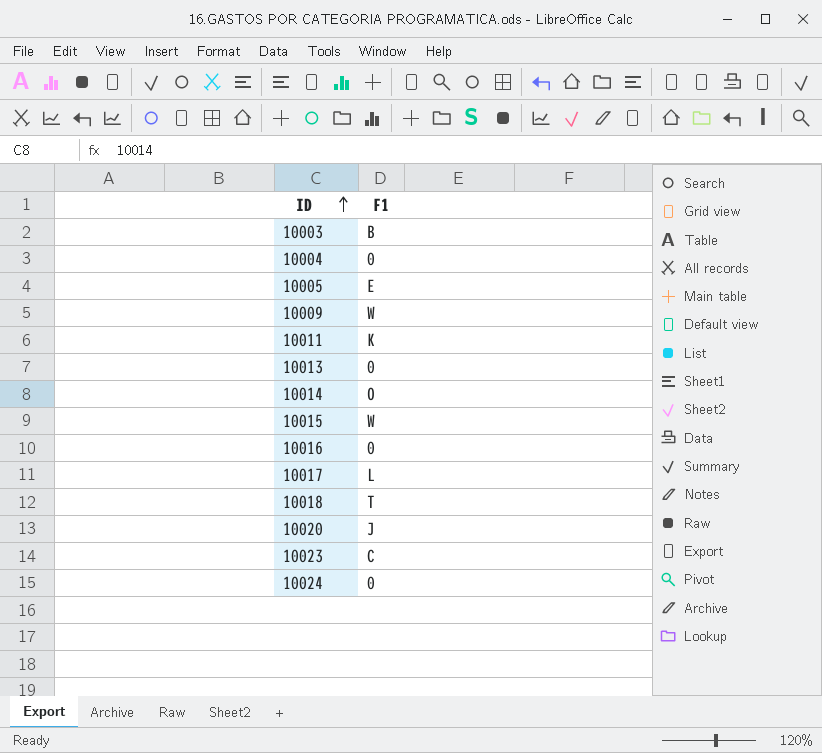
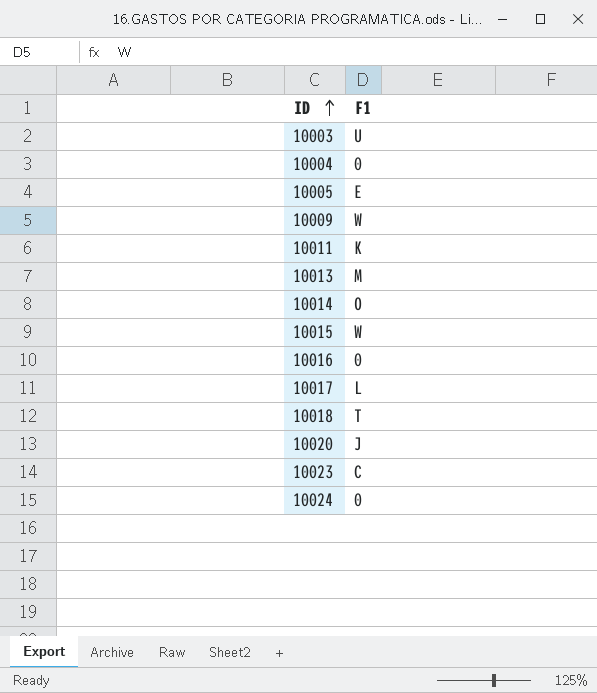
10003 | F1: B -> U
10013 | F1: 0 -> M

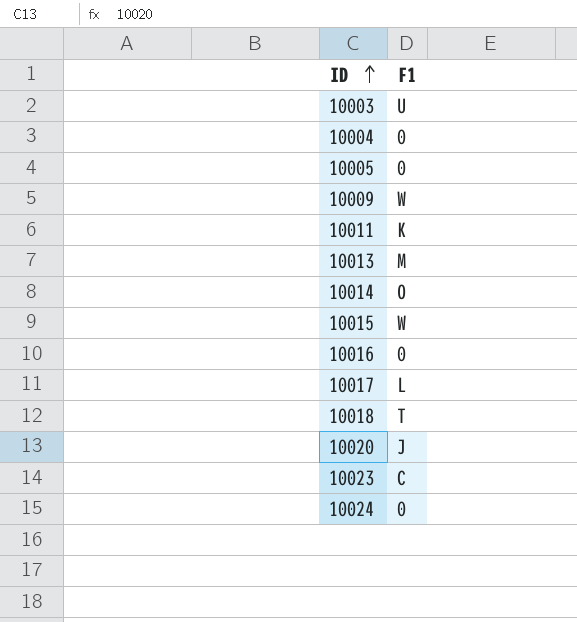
10005 | F1: E -> 0

